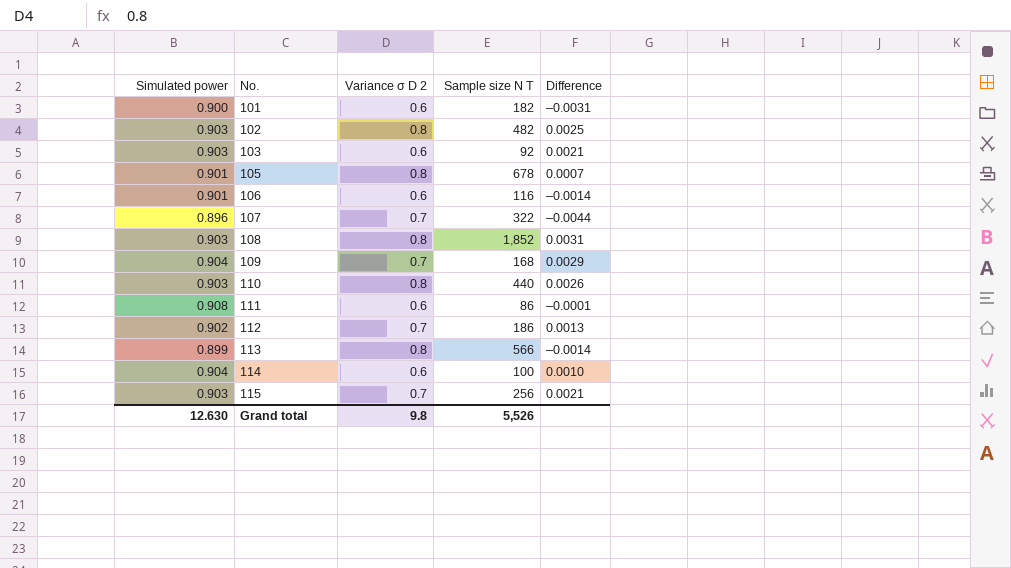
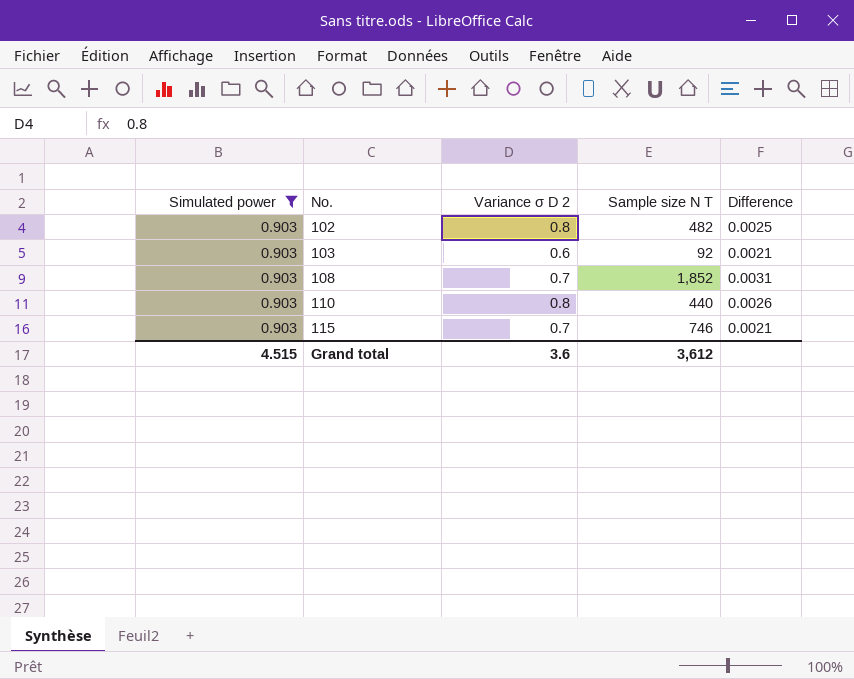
filter: none -> Simulated power = 0.903
108 | Variance σ D 2: 0.8 -> 0.7
115 | Sample size N T: 256 -> 746
Grand total | Simulated power: 12.630 -> 4.515
Grand total | Variance σ D 2: 9.8 -> 3.6
Grand total | Sample size N T: 5,526 -> 3,612

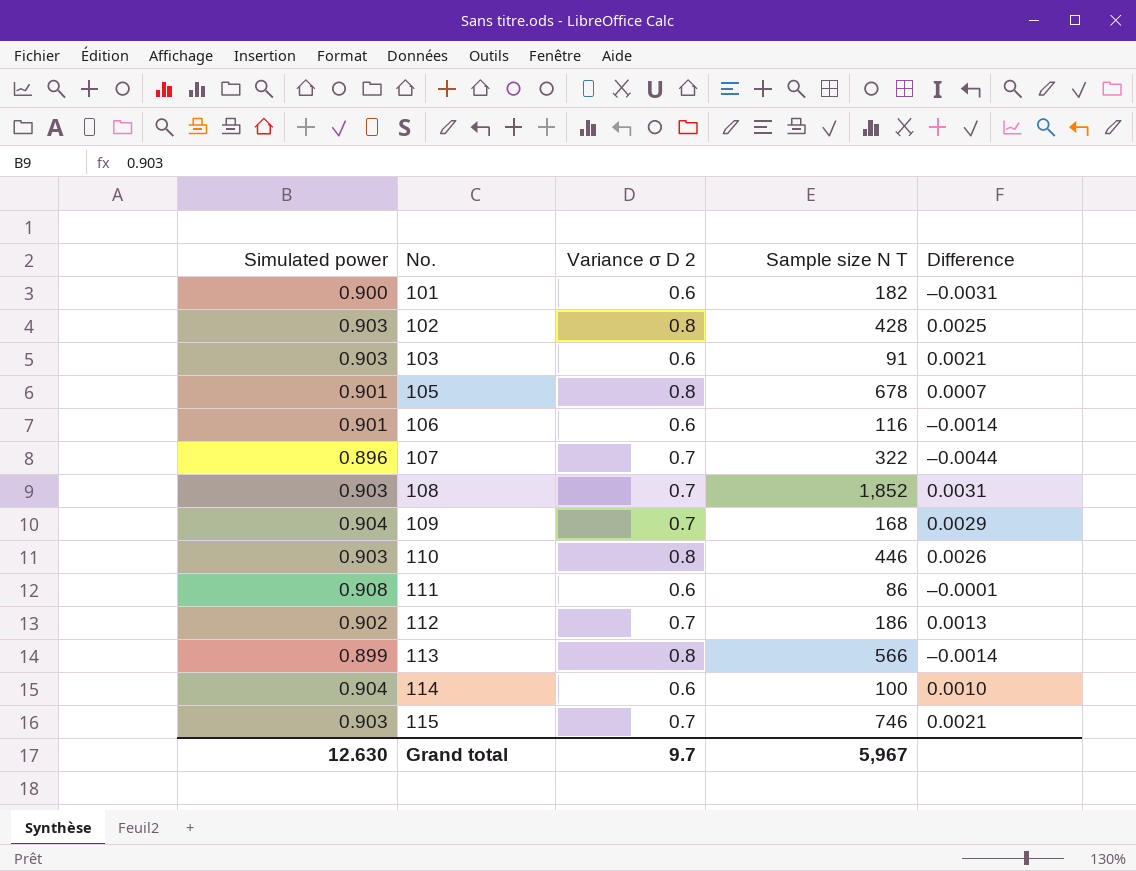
filter: Simulated power = 0.903 -> none
102 | Sample size N T: 482 -> 428
103 | Sample size N T: 92 -> 91
110 | Sample size N T: 440 -> 446
Grand total | Simulated power: 4.515 -> 12.630
Grand total | Variance σ D 2: 3.6 -> 9.7
Grand total | Sample size N T: 3,612 -> 5,967

